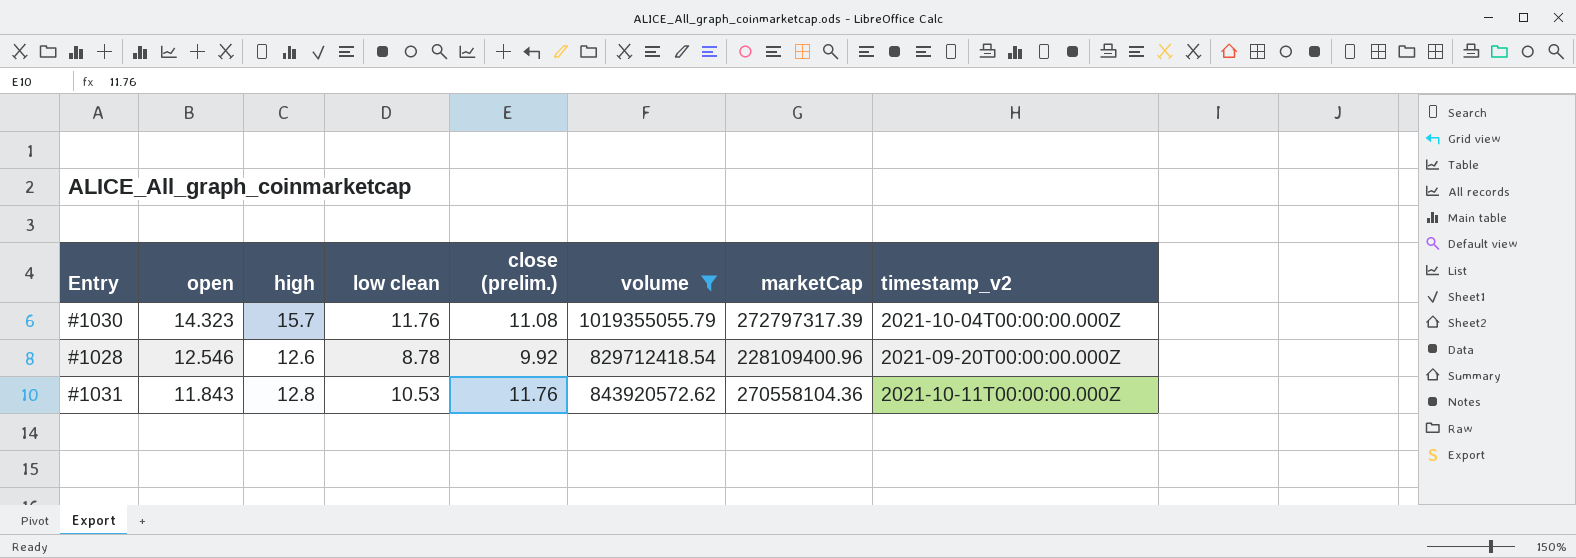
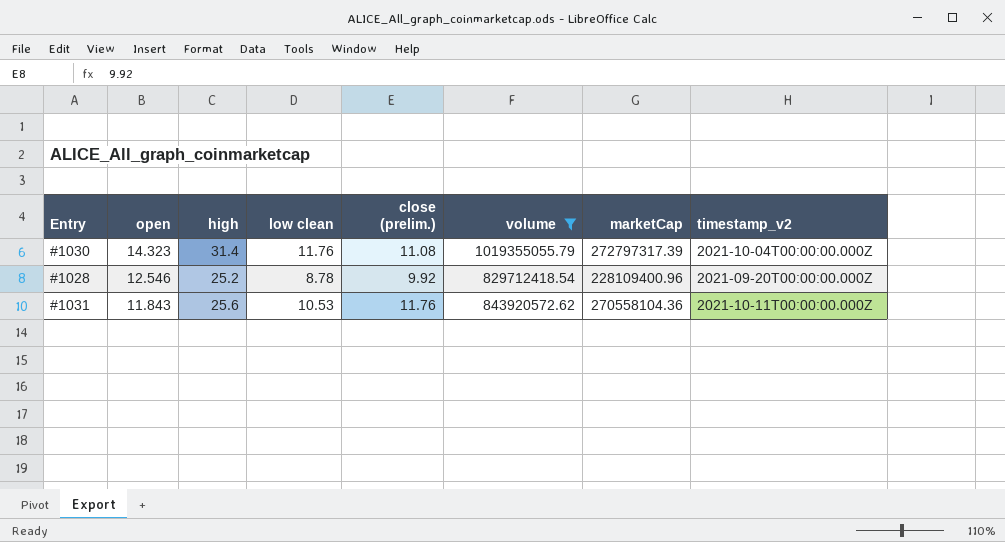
#1030 | high: 15.7 -> 31.4
#1028 | high: 12.6 -> 25.2
#1031 | high: 12.8 -> 25.6

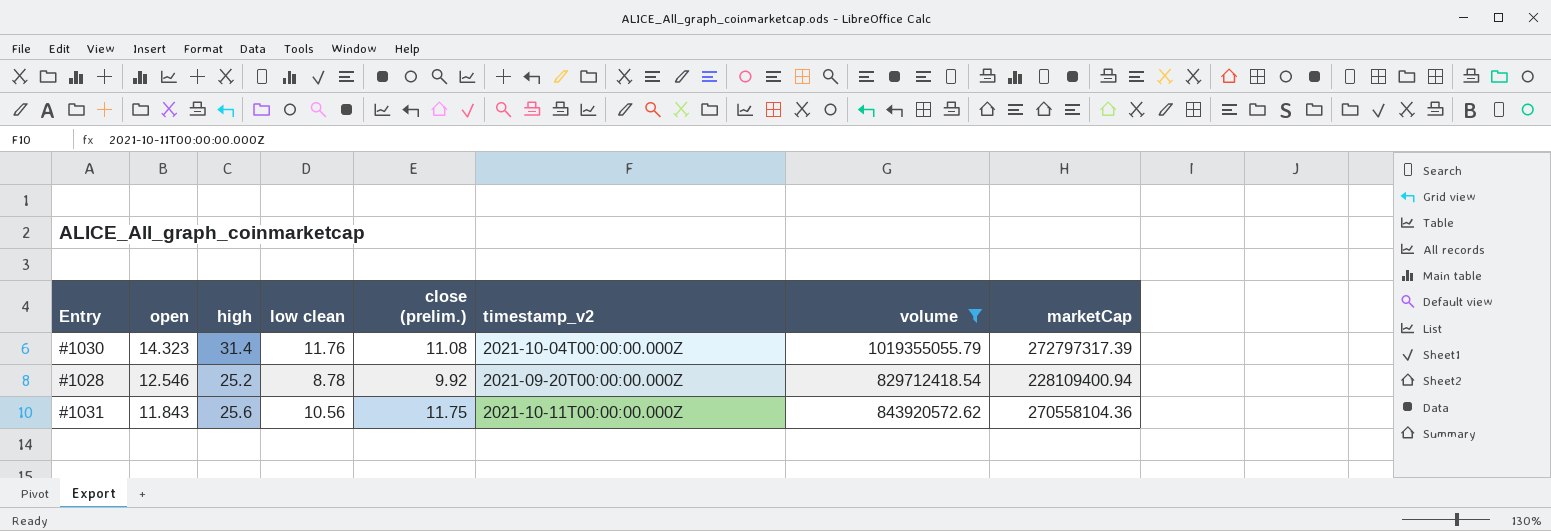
column timestamp_v2 | position: 8 -> 6
#1028 | marketCap: 228109400.96 -> 228109400.94
#1031 | low clean: 10.53 -> 10.56
#1031 | close (prelim.): 11.76 -> 11.75

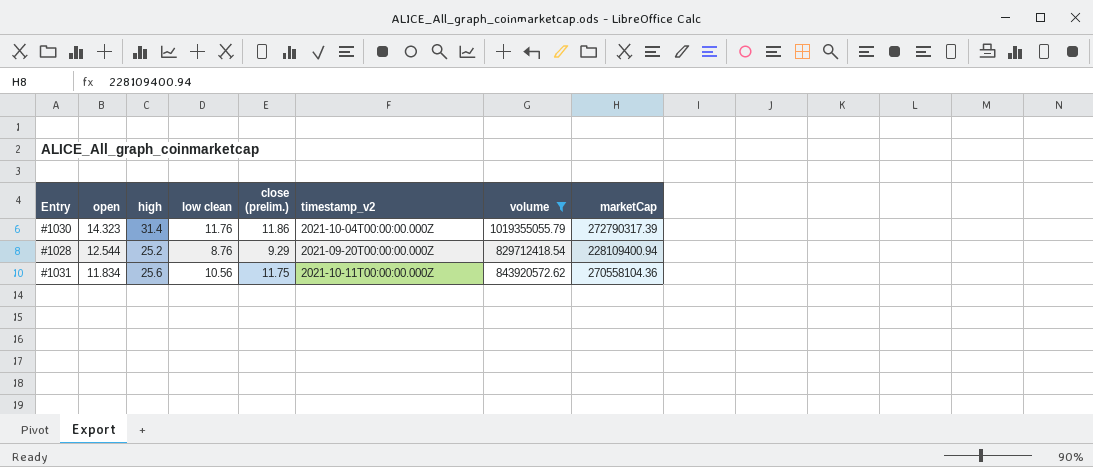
#1030 | close (prelim.): 11.08 -> 11.86
#1030 | marketCap: 272797317.39 -> 272790317.39
#1028 | open: 12.546 -> 12.544
#1028 | low clean: 8.78 -> 8.76
#1028 | close (prelim.): 9.92 -> 9.29
#1031 | open: 11.843 -> 11.834

